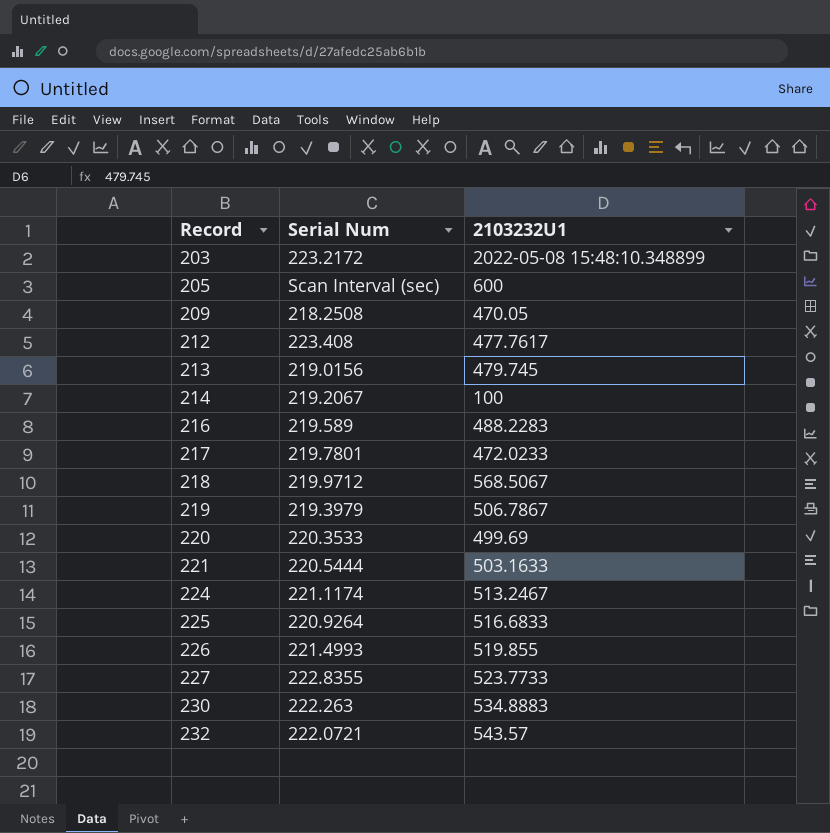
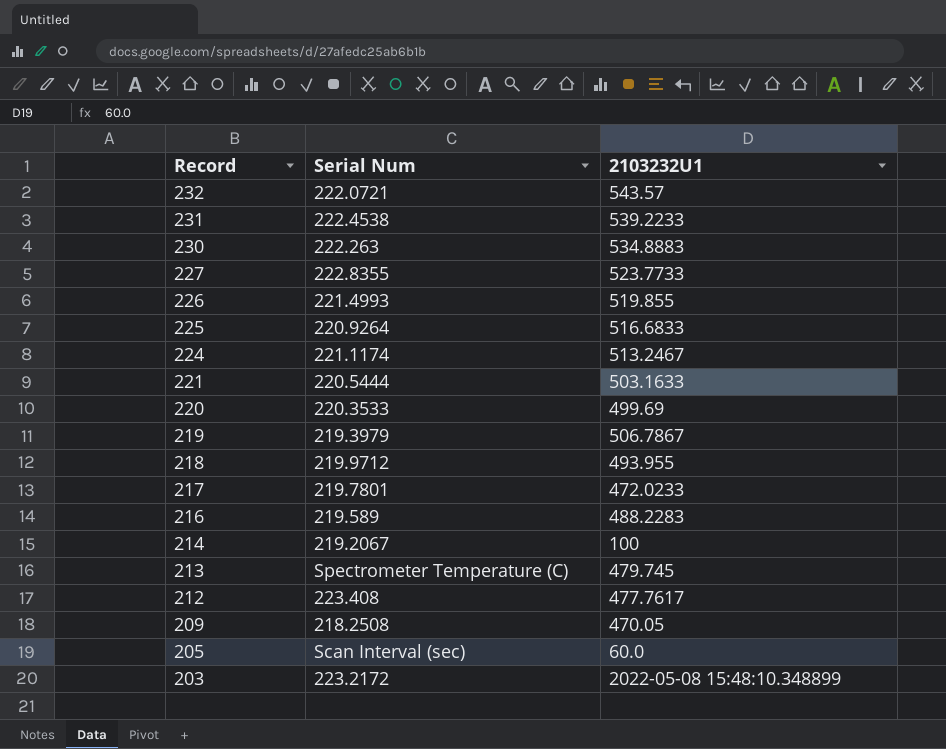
row order: Record ascending -> Record descending
row 231: none -> 222.4538 | 539.2233
218 | 2103232U1: 568.5067 -> 493.955
213 | Serial Num: 219.0156 -> Spectrometer Temperature (C)
205 | 2103232U1: 600 -> 60.0

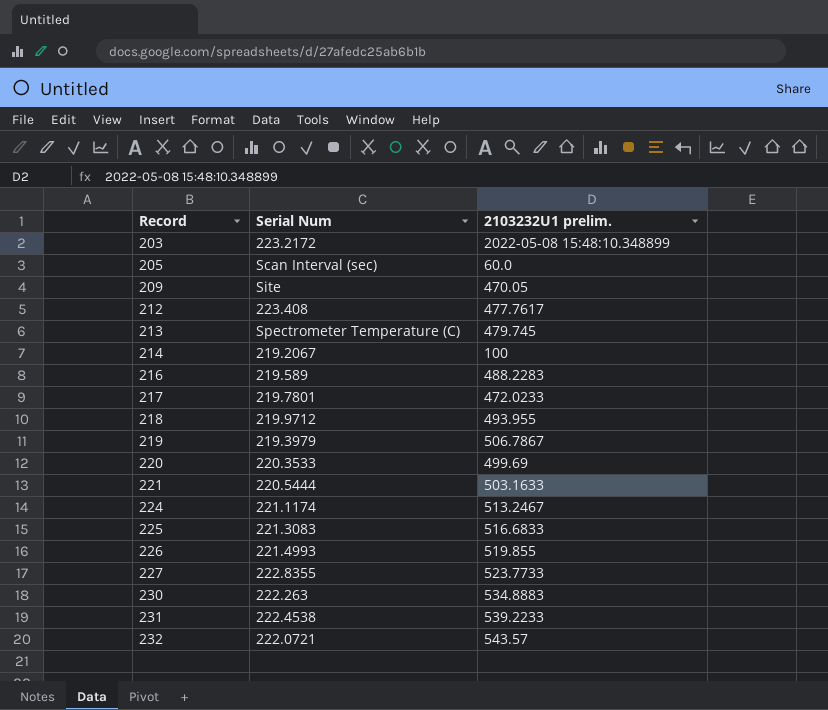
row order: Record descending -> Record ascending
column name: 2103232U1 -> 2103232U1 prelim.
209 | Serial Num: 218.2508 -> Site
225 | Serial Num: 220.9264 -> 221.3083

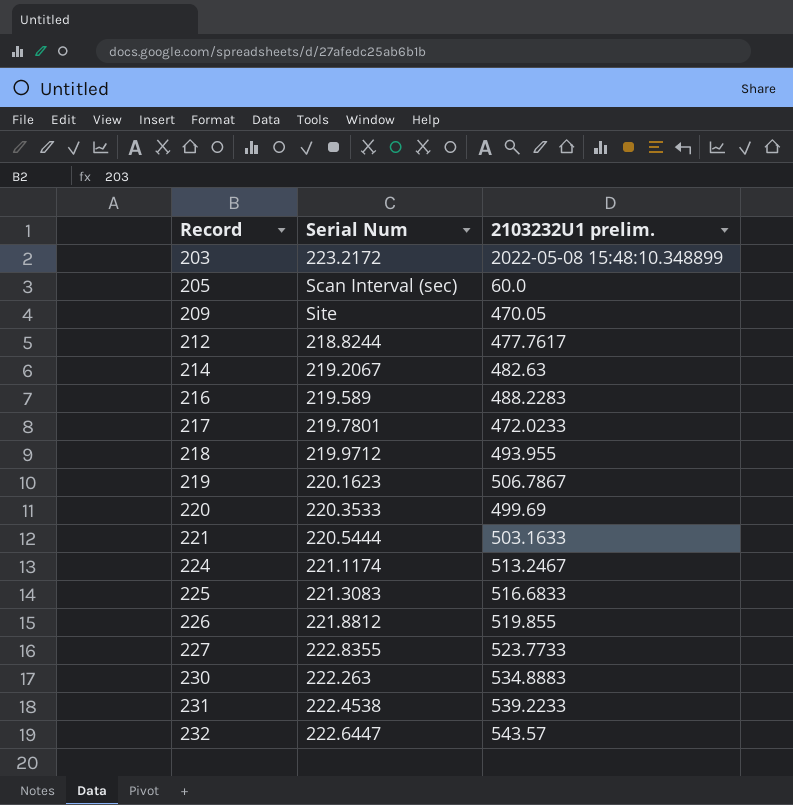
row 213: Spectrometer Temperature (C) | 479.745 -> none
212 | Serial Num: 223.408 -> 218.8244
214 | 2103232U1 prelim.: 100 -> 482.63
219 | Serial Num: 219.3979 -> 220.1623
226 | Serial Num: 221.4993 -> 221.8812
232 | Serial Num: 222.0721 -> 222.6447

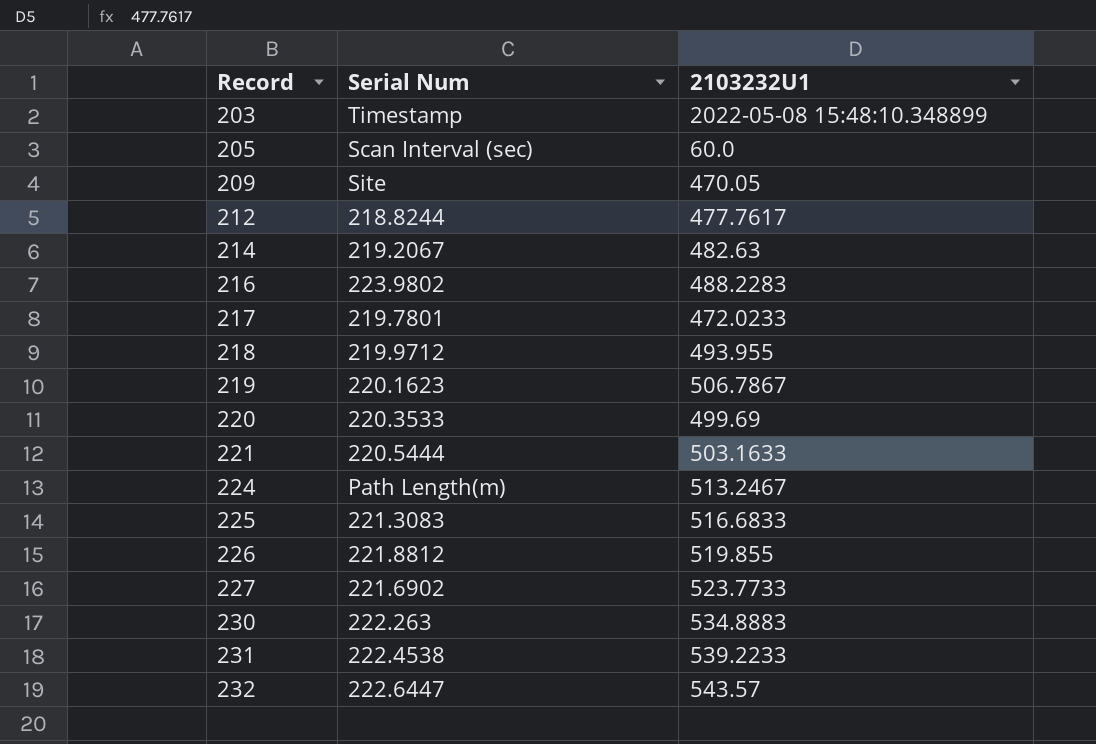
column name: 2103232U1 prelim. -> 2103232U1
203 | Serial Num: 223.2172 -> Timestamp
216 | Serial Num: 219.589 -> 223.9802
224 | Serial Num: 221.1174 -> Path Length(m)
227 | Serial Num: 222.8355 -> 221.6902

